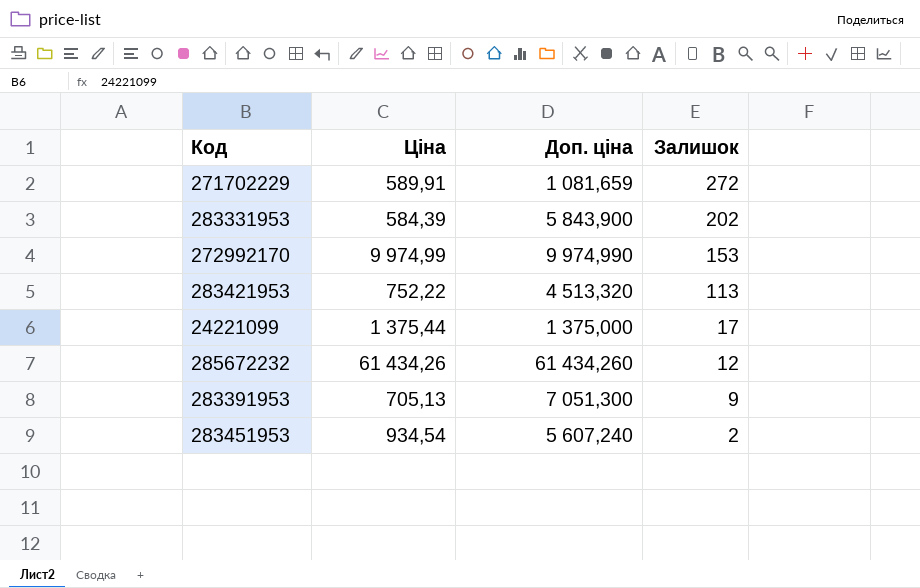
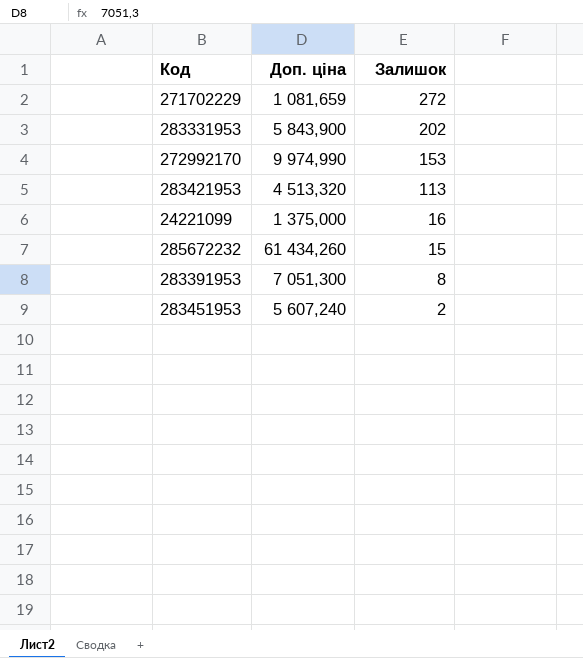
column Ціна | position: 2 -> none
24221099 | Залишок: 17 -> 16
285672232 | Залишок: 12 -> 15
283391953 | Залишок: 9 -> 8

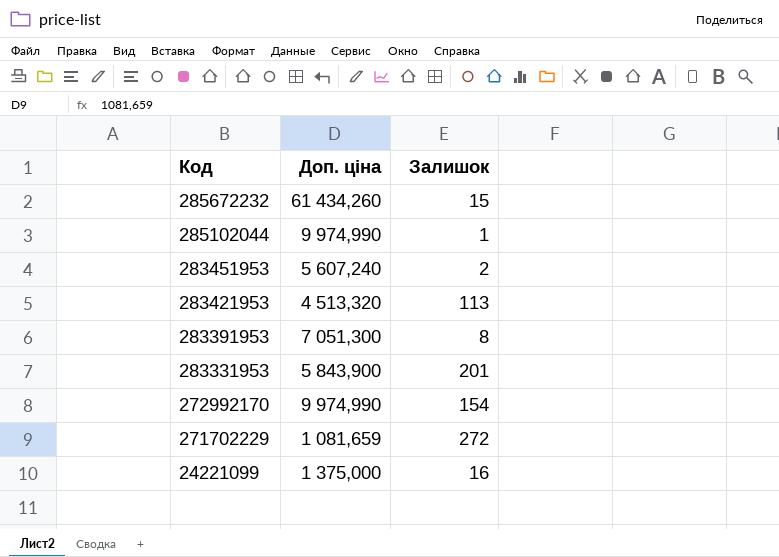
row order: Залишок descending -> Код descending
row 285102044: none -> 9 974,990 | 1
283331953 | Залишок: 202 -> 201
272992170 | Залишок: 153 -> 154

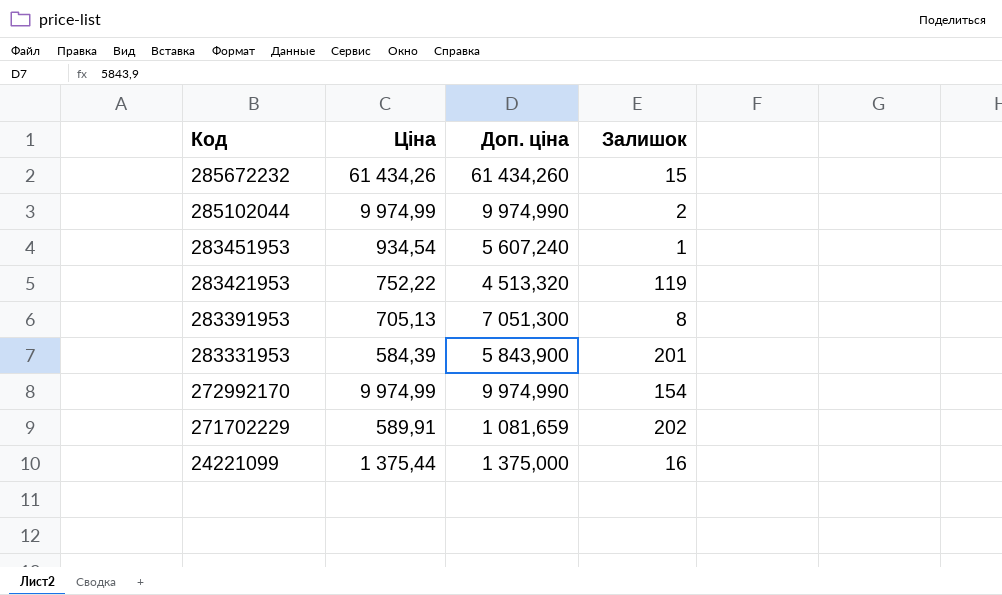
column Ціна | position: none -> 2
285102044 | Залишок: 1 -> 2
283451953 | Залишок: 2 -> 1
283421953 | Залишок: 113 -> 119
271702229 | Залишок: 272 -> 202

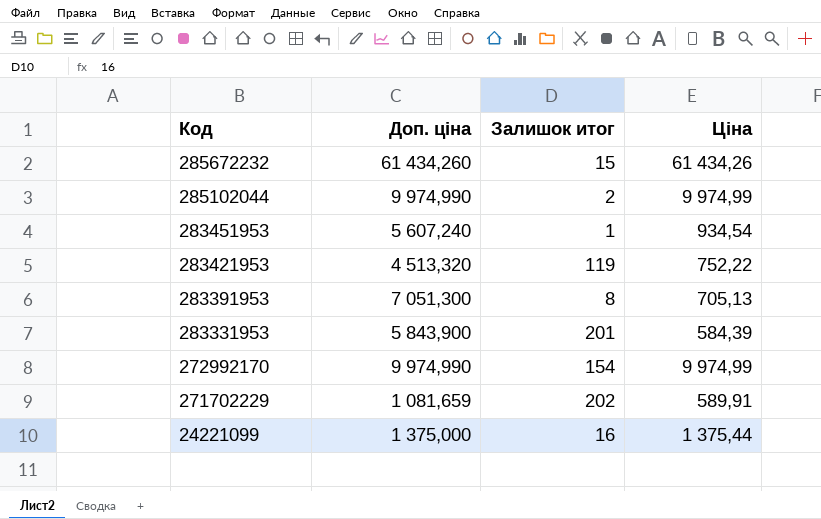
column name: Залишок -> Залишок итог
column Ціна | position: 2 -> 4

